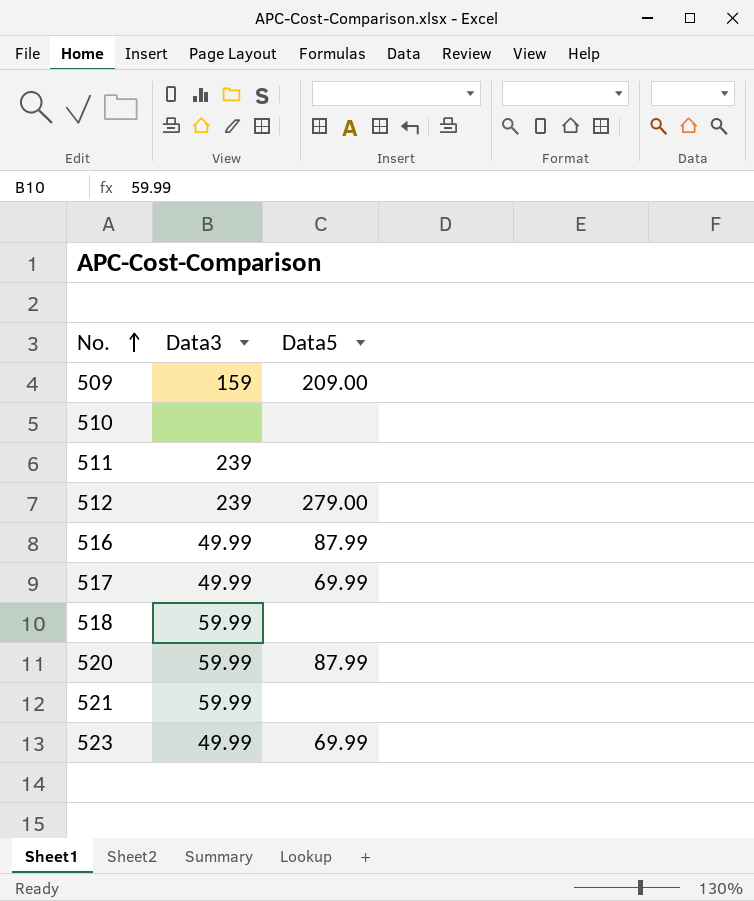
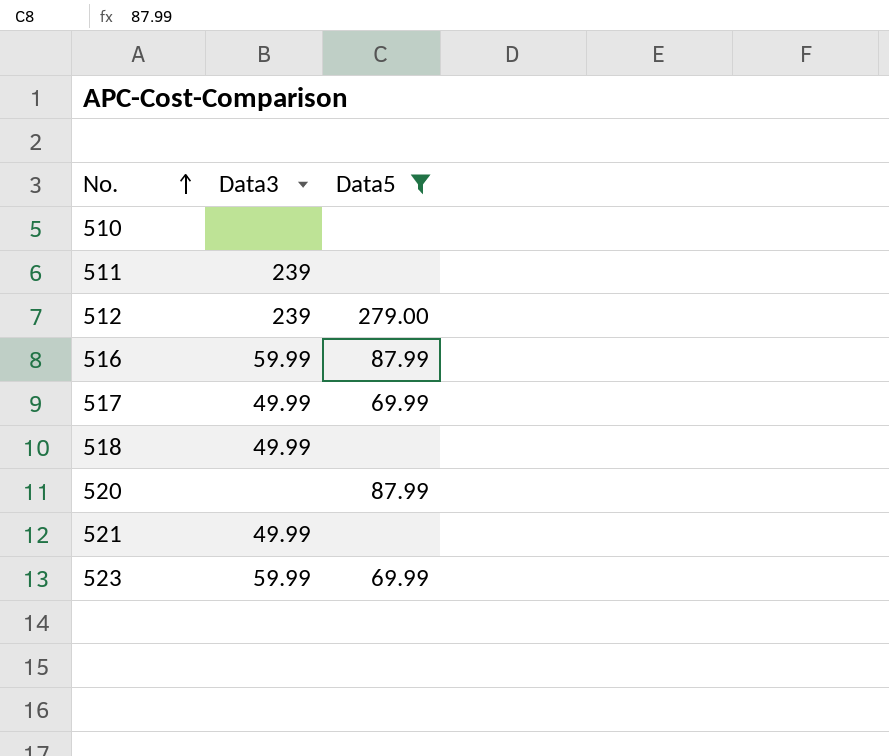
filter: none -> Data5 != 209.00
516 | Data3: 49.99 -> 59.99
518 | Data3: 59.99 -> 49.99
520 | Data3: 59.99 -> none
521 | Data3: 59.99 -> 49.99
523 | Data3: 49.99 -> 59.99

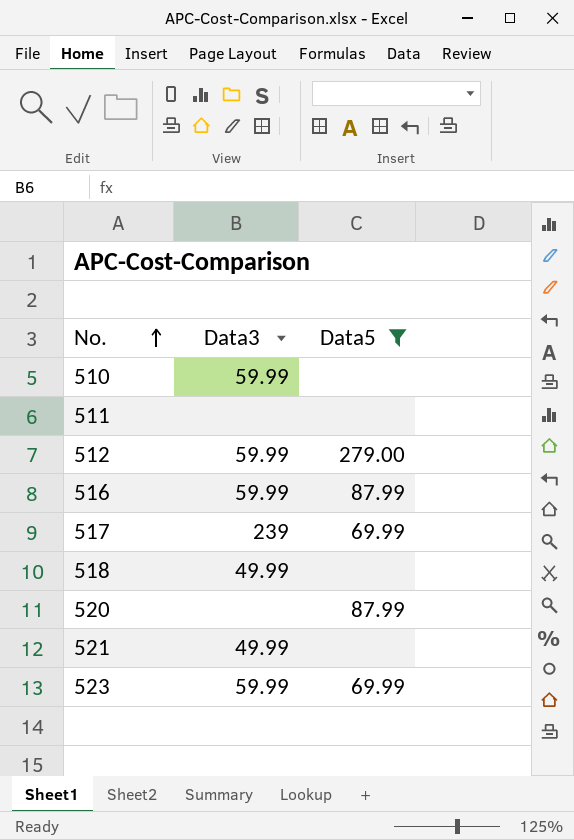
510 | Data3: none -> 59.99
511 | Data3: 239 -> none
512 | Data3: 239 -> 59.99
517 | Data3: 49.99 -> 239

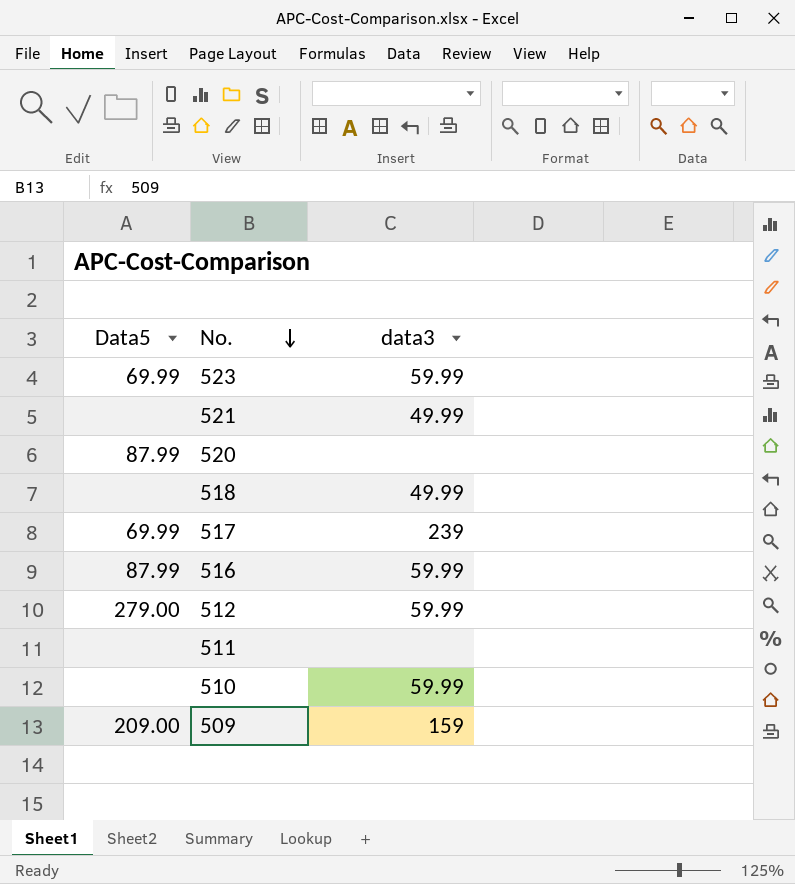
filter: Data5 != 209.00 -> none
row order: No. ascending -> No. descending
column Data5 | position: 3 -> 1
column name: Data3 -> data3

